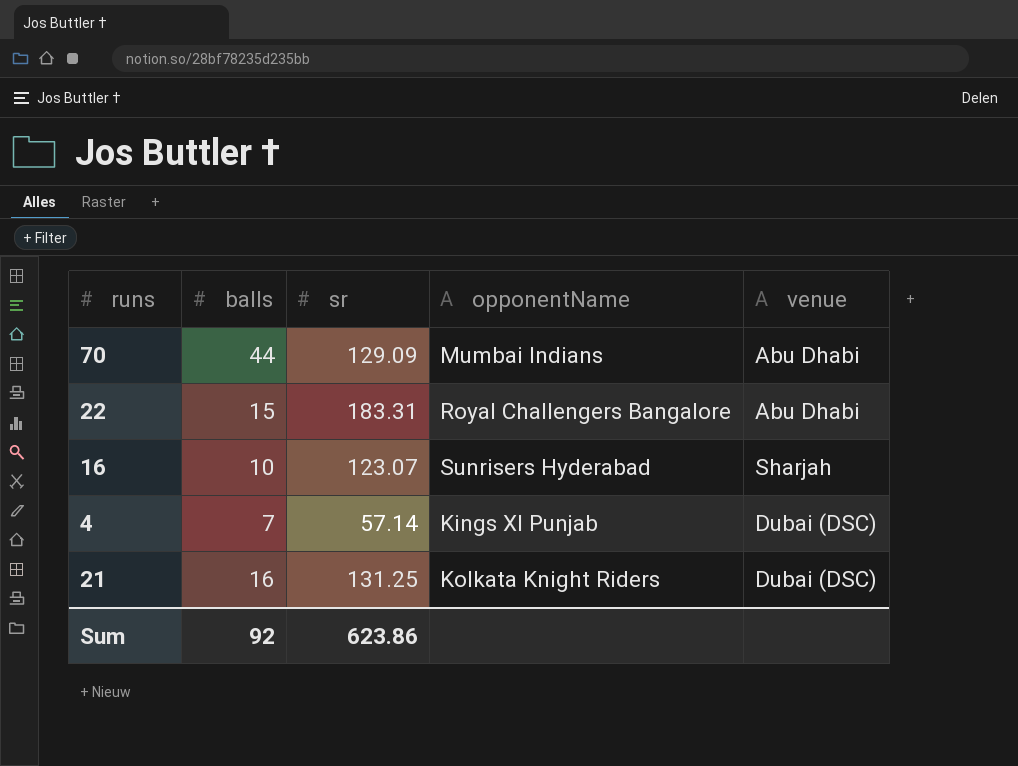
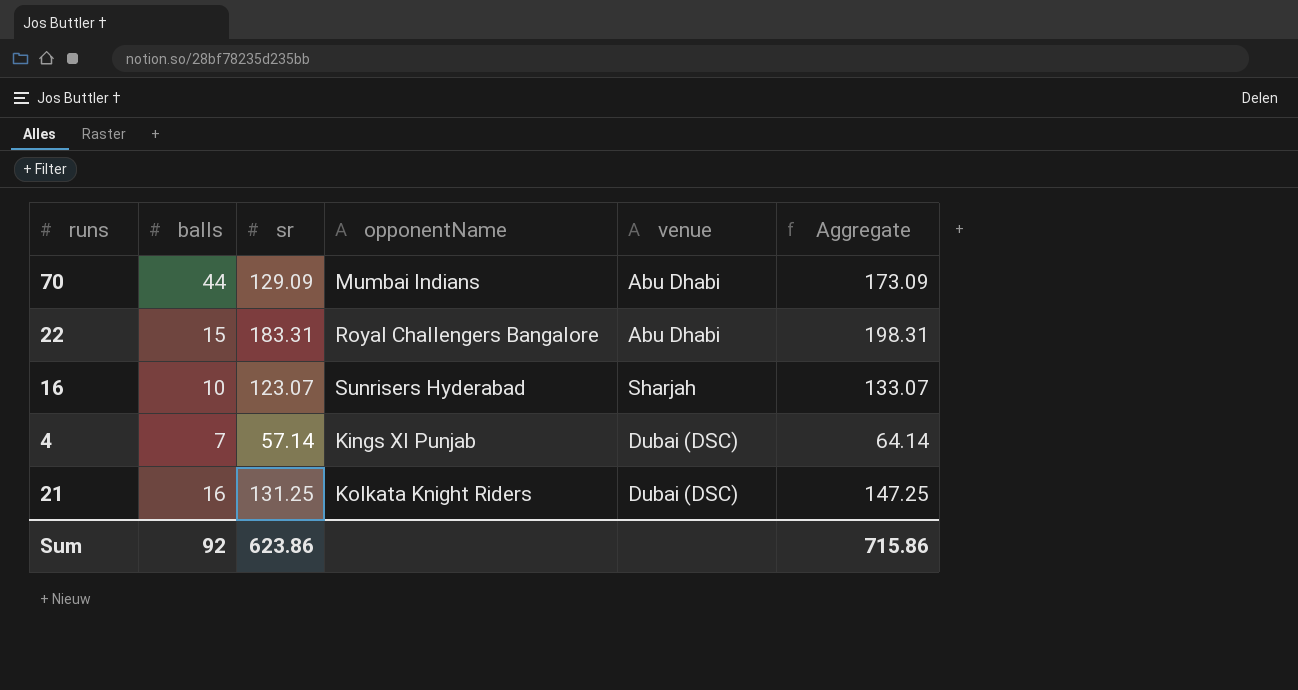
column Aggregate | formula: none -> [balls] + [sr]

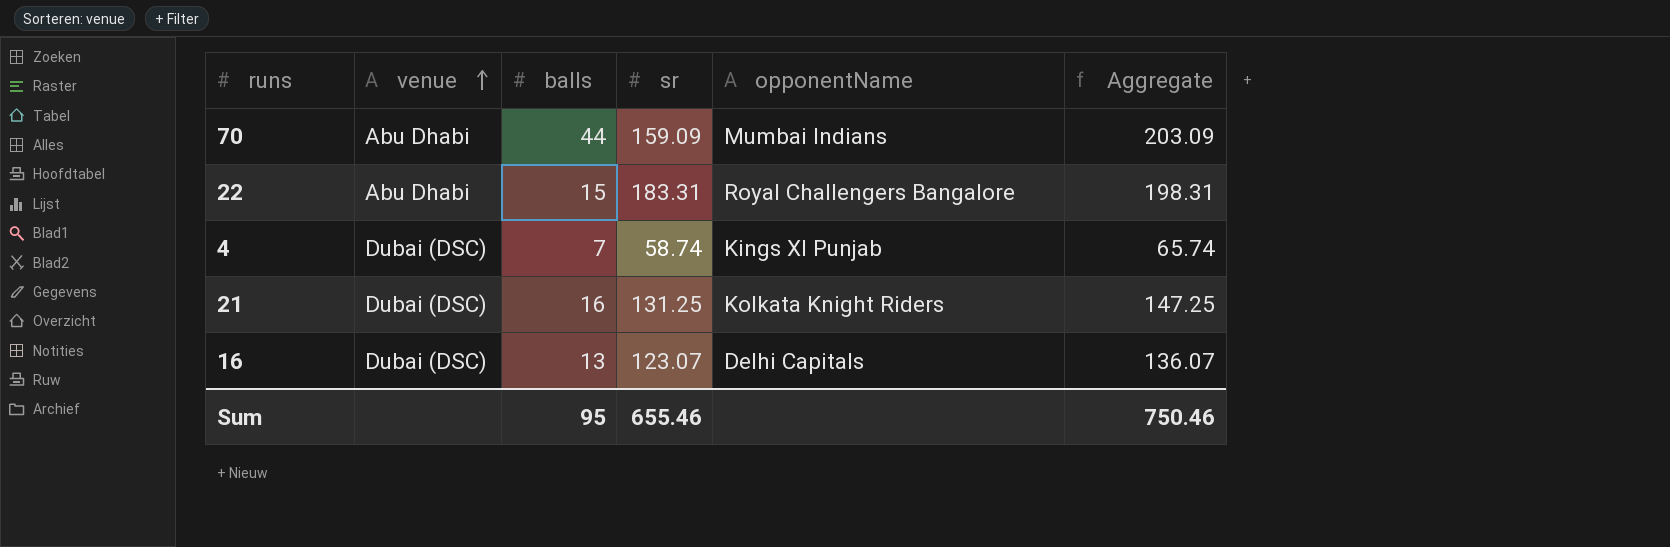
row order: none -> venue ascending
column venue | position: 5 -> 2
70 | sr: 129.09 -> 159.09
70 | Aggregate: 173.09 -> 203.09
4 | sr: 57.14 -> 58.74
4 | Aggregate: 64.14 -> 65.74
16 | venue: Sharjah -> Dubai (DSC)
16 | balls: 10 -> 13
16 | opponentName: Sunrisers Hyderabad -> Delhi Capitals
16 | Aggregate: 133.07 -> 136.07
Sum | balls: 92 -> 95
Sum | sr: 623.86 -> 655.46
Sum | Aggregate: 715.86 -> 750.46

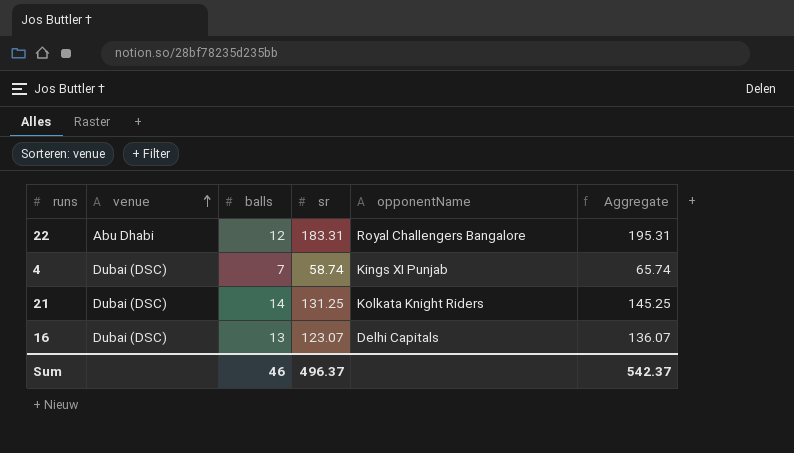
row 70: Abu Dhabi | 44 | 159.09 | Mumbai Indians | 203.09 -> none
22 | balls: 15 -> 12
22 | Aggregate: 198.31 -> 195.31
21 | balls: 16 -> 14
21 | Aggregate: 147.25 -> 145.25
Sum | balls: 95 -> 46
Sum | sr: 655.46 -> 496.37
Sum | Aggregate: 750.46 -> 542.37

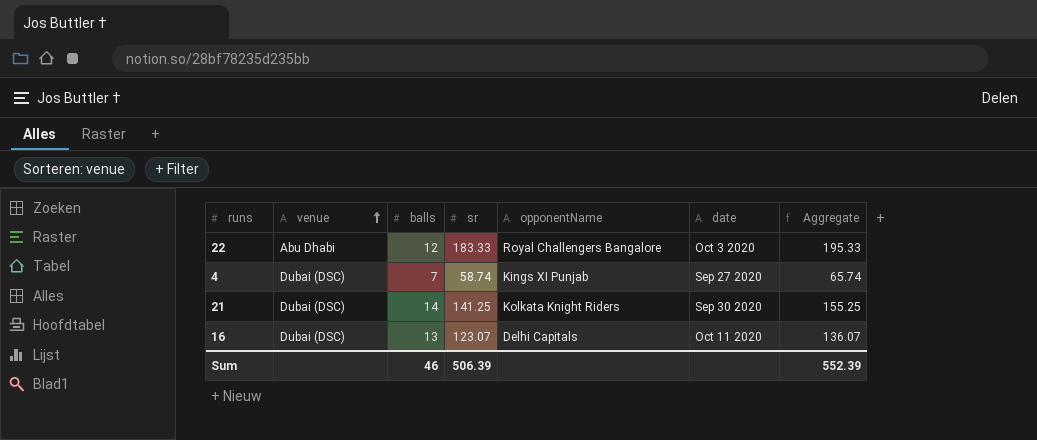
column date | position: none -> 6
22 | sr: 183.31 -> 183.33
22 | Aggregate: 195.31 -> 195.33
21 | sr: 131.25 -> 141.25
21 | Aggregate: 145.25 -> 155.25
Sum | sr: 496.37 -> 506.39
Sum | Aggregate: 542.37 -> 552.39

